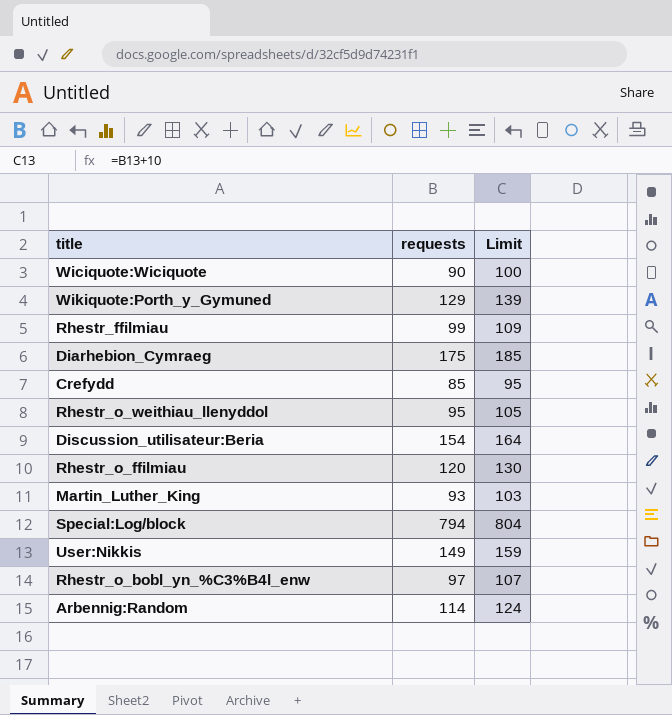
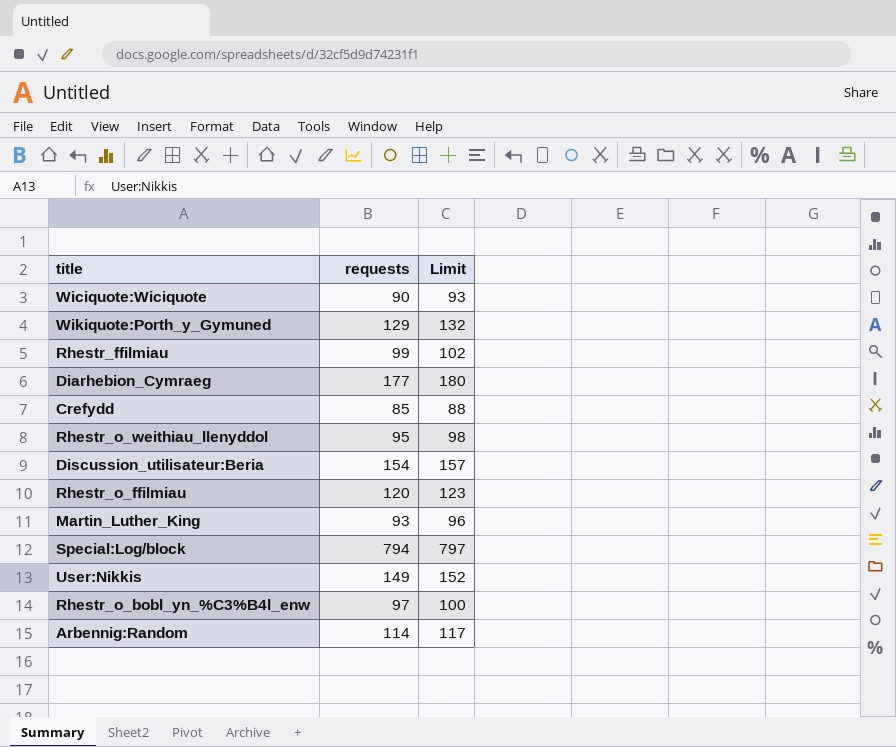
column Limit | formula: [requests] + 10 -> [requests] + 3
Diarhebion_Cymraeg | requests: 175 -> 177

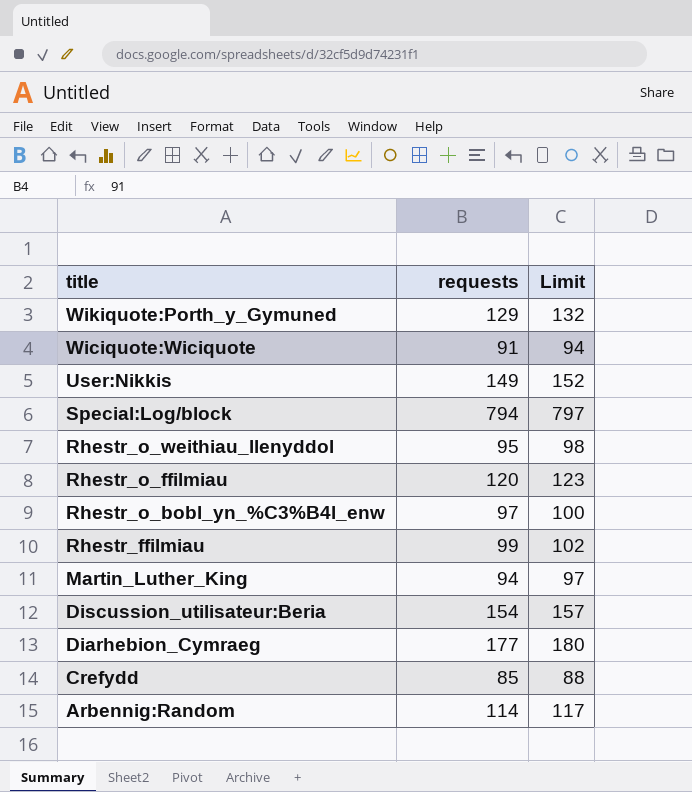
row order: none -> title descending
Wiciquote:Wiciquote | requests: 90 -> 91
Wiciquote:Wiciquote | Limit: 93 -> 94
Martin_Luther_King | requests: 93 -> 94
Martin_Luther_King | Limit: 96 -> 97

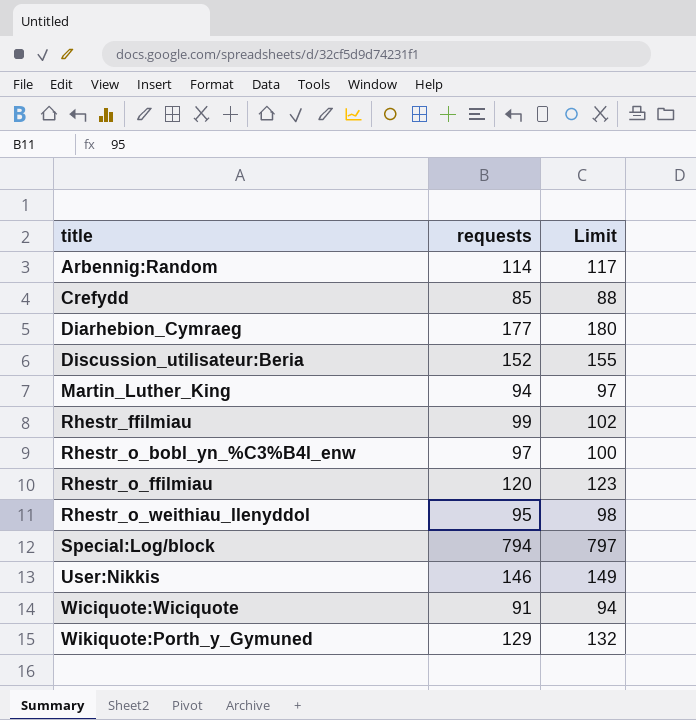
row order: title descending -> title ascending
Discussion_utilisateur:Beria | requests: 154 -> 152
Discussion_utilisateur:Beria | Limit: 157 -> 155
User:Nikkis | requests: 149 -> 146
User:Nikkis | Limit: 152 -> 149

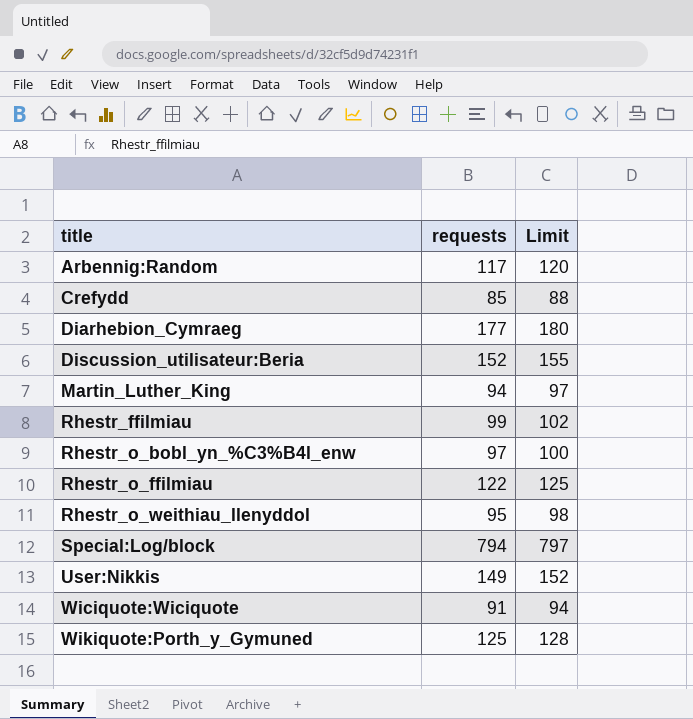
Arbennig:Random | requests: 114 -> 117
Arbennig:Random | Limit: 117 -> 120
Rhestr_o_ffilmiau | requests: 120 -> 122
Rhestr_o_ffilmiau | Limit: 123 -> 125
User:Nikkis | requests: 146 -> 149
User:Nikkis | Limit: 149 -> 152
Wikiquote:Porth_y_Gymuned | requests: 129 -> 125
Wikiquote:Porth_y_Gymuned | Limit: 132 -> 128

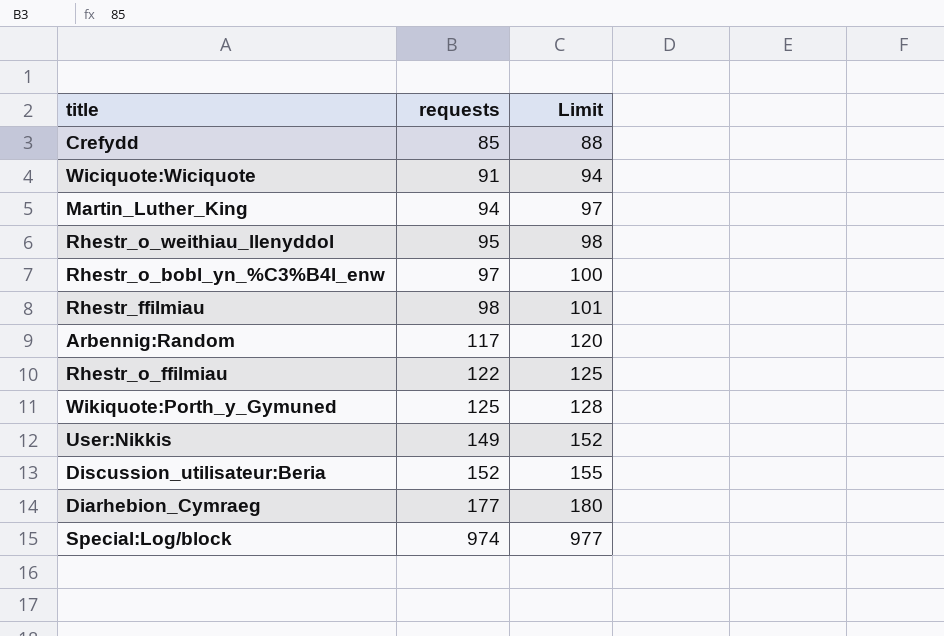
row order: title ascending -> requests ascending
Rhestr_ffilmiau | requests: 99 -> 98
Rhestr_ffilmiau | Limit: 102 -> 101
Special:Log/block | requests: 794 -> 974
Special:Log/block | Limit: 797 -> 977

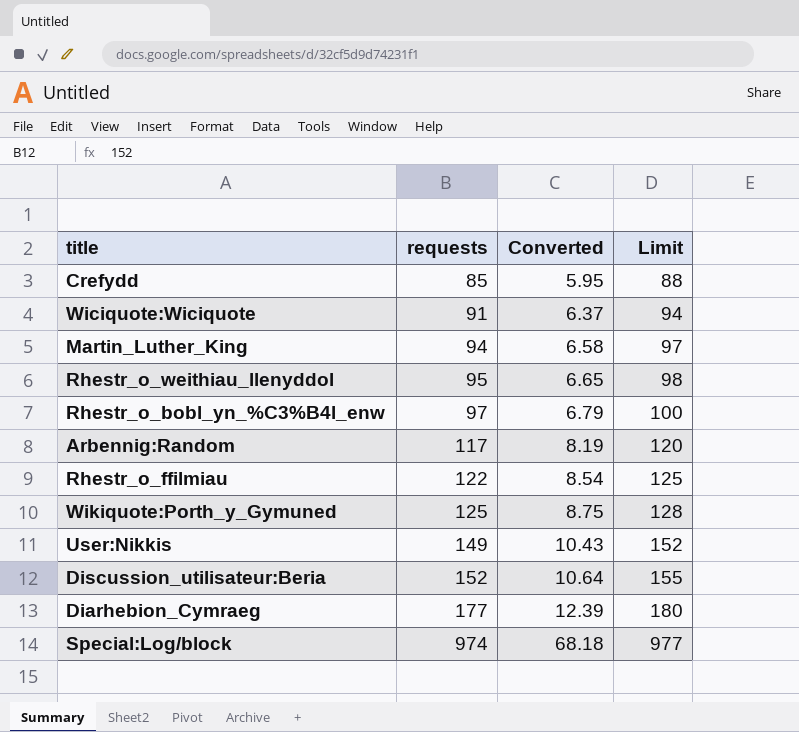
column Converted | formula: none -> [requests] * 0.07
row Rhestr_ffilmiau: 98 | 101 -> none

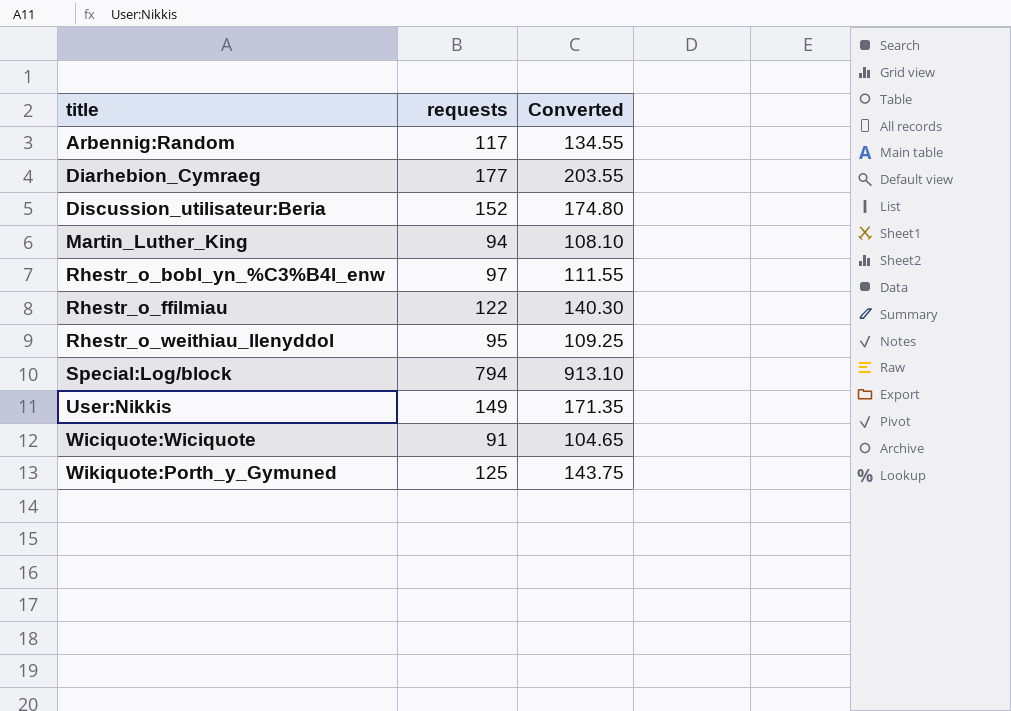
row order: requests ascending -> title ascending
column Limit | formula: [requests] + 3 -> none
column Converted | formula: [requests] * 0.07 -> [requests] * 1.15
row Crefydd: 85 | 5.95 | 88 -> none
Special:Log/block | requests: 974 -> 794

